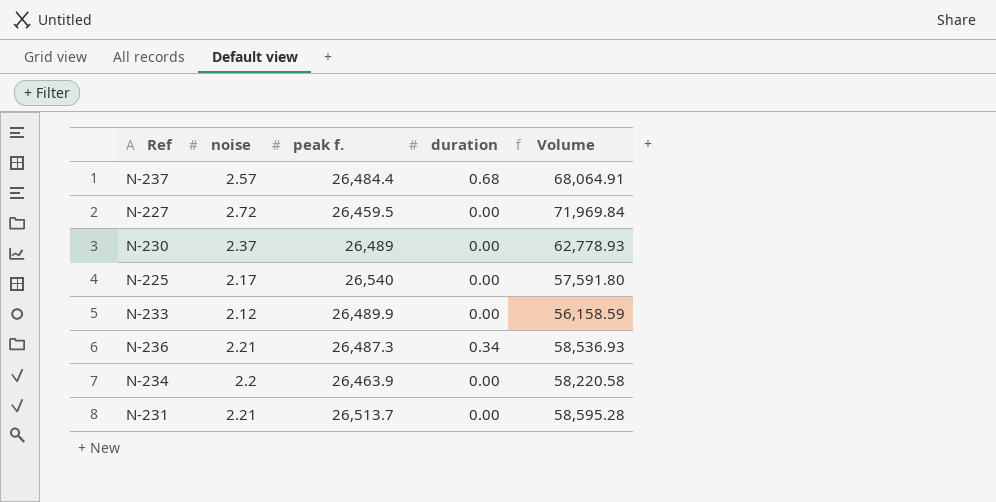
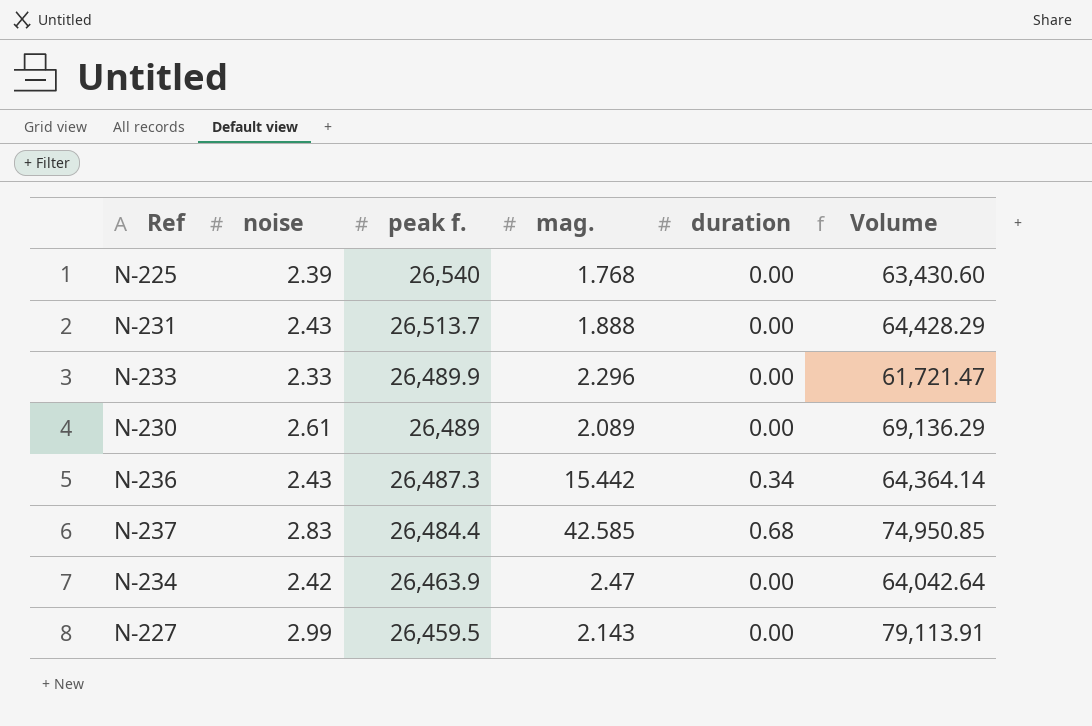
row order: none -> peak f. descending
column mag. | position: none -> 4
N-225 | noise: 2.17 -> 2.39
N-225 | Volume: 57,591.80 -> 63,430.60
N-231 | noise: 2.21 -> 2.43
N-231 | Volume: 58,595.28 -> 64,428.29
N-233 | noise: 2.12 -> 2.33
N-233 | Volume: 56,158.59 -> 61,721.47
N-230 | noise: 2.37 -> 2.61
N-230 | Volume: 62,778.93 -> 69,136.29
N-236 | noise: 2.21 -> 2.43
N-236 | Volume: 58,536.93 -> 64,364.14
N-237 | noise: 2.57 -> 2.83
N-237 | Volume: 68,064.91 -> 74,950.85
N-234 | noise: 2.2 -> 2.42
N-234 | Volume: 58,220.58 -> 64,042.64
N-227 | noise: 2.72 -> 2.99
N-227 | Volume: 71,969.84 -> 79,113.91

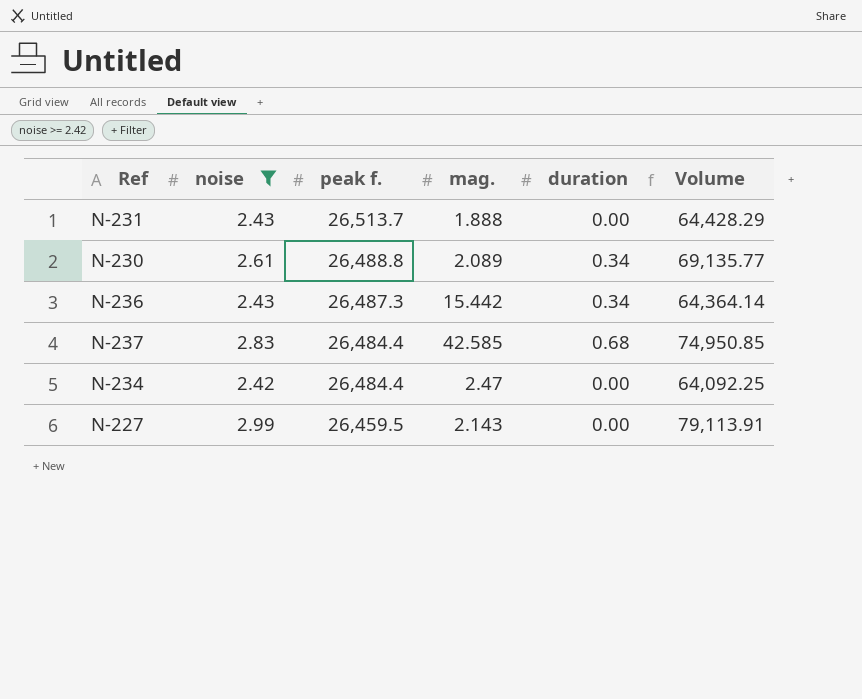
filter: none -> noise >= 2.42
N-230 | peak f.: 26,489 -> 26,488.8
N-230 | duration: 0.00 -> 0.34
N-230 | Volume: 69,136.29 -> 69,135.77
N-234 | peak f.: 26,463.9 -> 26,484.4
N-234 | Volume: 64,042.64 -> 64,092.25

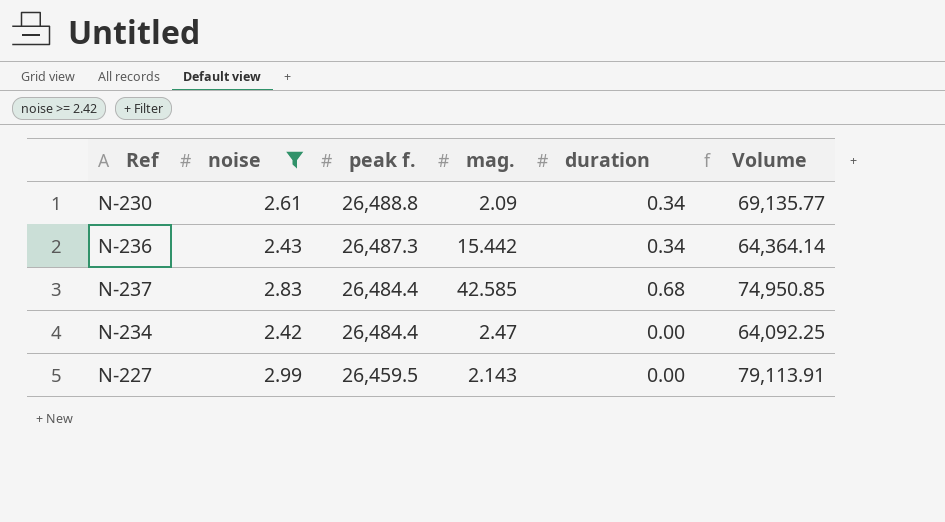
row N-231: 2.43 | 26,513.7 | 1.888 | 0.00 | 64,428.29 -> none
N-230 | mag.: 2.089 -> 2.09

